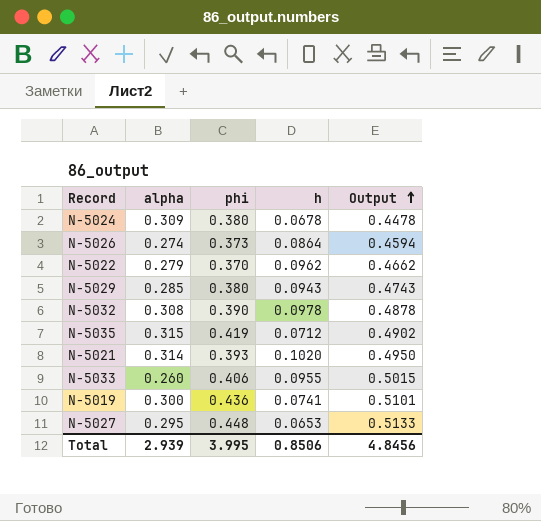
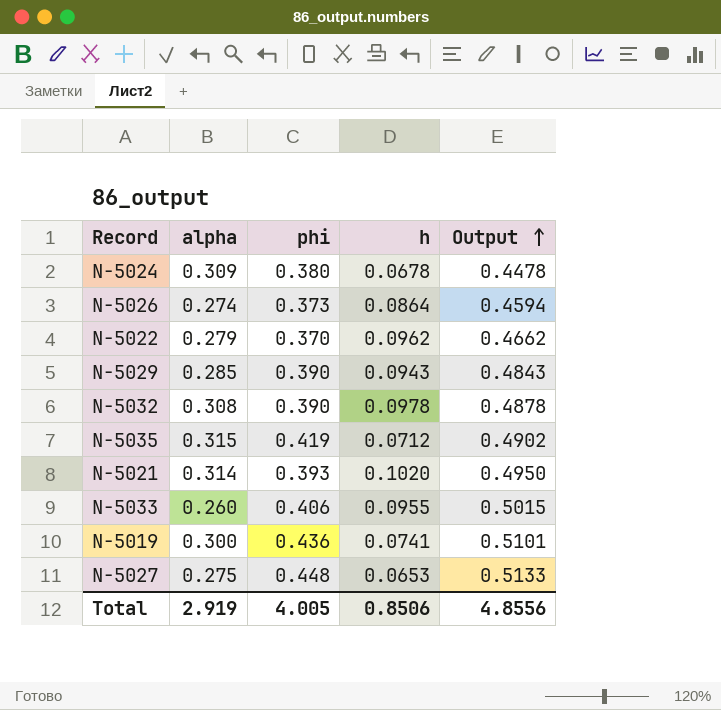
N-5029 | phi: 0.380 -> 0.390
N-5029 | Output: 0.4743 -> 0.4843
N-5027 | alpha: 0.295 -> 0.275
Total | alpha: 2.939 -> 2.919
Total | phi: 3.995 -> 4.005
Total | Output: 4.8456 -> 4.8556

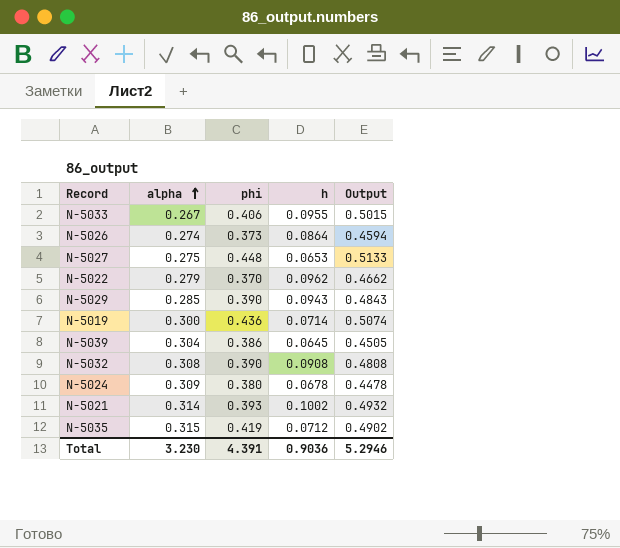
row order: Output ascending -> alpha ascending
N-5033 | alpha: 0.260 -> 0.267
N-5019 | h: 0.0741 -> 0.0714
N-5019 | Output: 0.5101 -> 0.5074
row N-5039: none -> 0.304 | 0.386 | 0.0645 | 0.4505
N-5032 | h: 0.0978 -> 0.0908
N-5032 | Output: 0.4878 -> 0.4808
N-5021 | h: 0.1020 -> 0.1002
N-5021 | Output: 0.4950 -> 0.4932
Total | alpha: 2.919 -> 3.230
Total | phi: 4.005 -> 4.391
Total | h: 0.8506 -> 0.9036
Total | Output: 4.8556 -> 5.2946

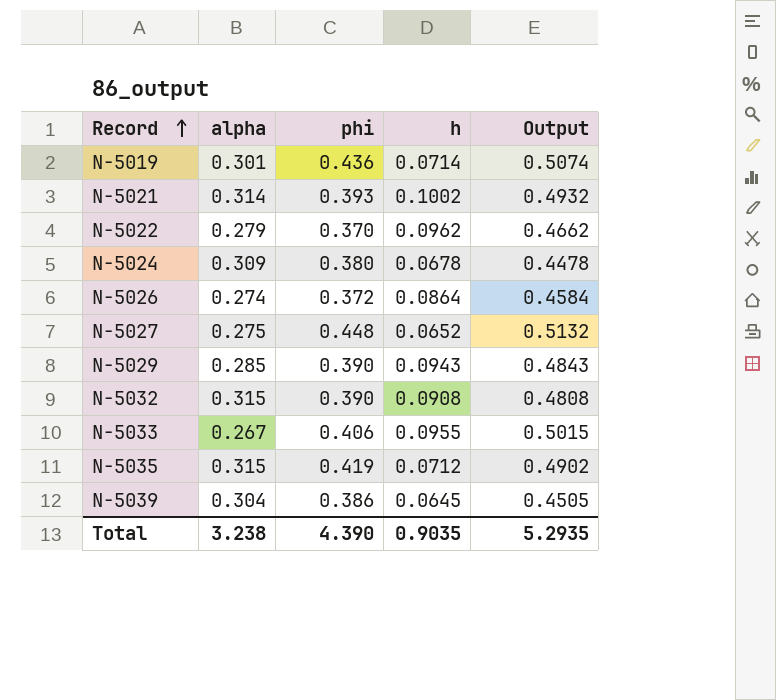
row order: alpha ascending -> Record ascending
N-5019 | alpha: 0.300 -> 0.301
N-5026 | phi: 0.373 -> 0.372
N-5026 | Output: 0.4594 -> 0.4584
N-5027 | h: 0.0653 -> 0.0652
N-5027 | Output: 0.5133 -> 0.5132
N-5032 | alpha: 0.308 -> 0.315
Total | alpha: 3.230 -> 3.238
Total | phi: 4.391 -> 4.390
Total | h: 0.9036 -> 0.9035
Total | Output: 5.2946 -> 5.2935

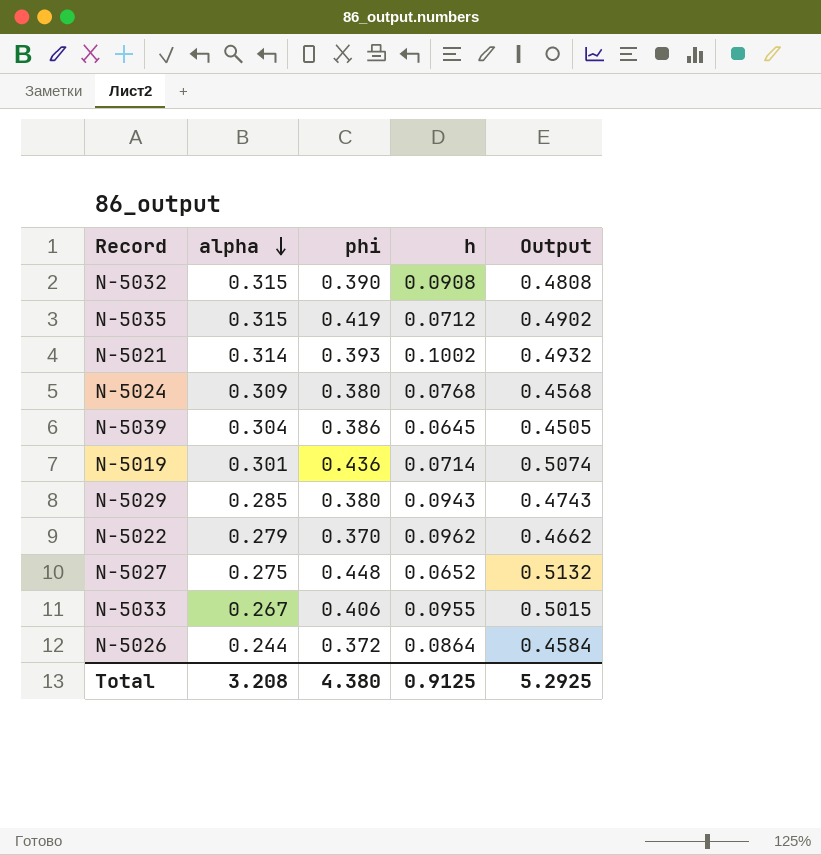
row order: Record ascending -> alpha descending
N-5024 | h: 0.0678 -> 0.0768
N-5024 | Output: 0.4478 -> 0.4568
N-5029 | phi: 0.390 -> 0.380
N-5029 | Output: 0.4843 -> 0.4743
N-5026 | alpha: 0.274 -> 0.244
Total | alpha: 3.238 -> 3.208
Total | phi: 4.390 -> 4.380
Total | h: 0.9035 -> 0.9125
Total | Output: 5.2935 -> 5.2925

